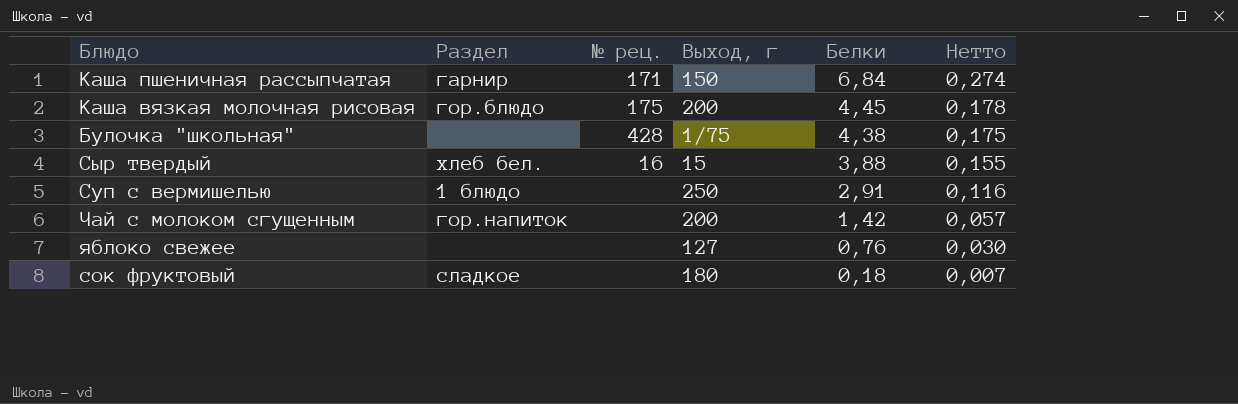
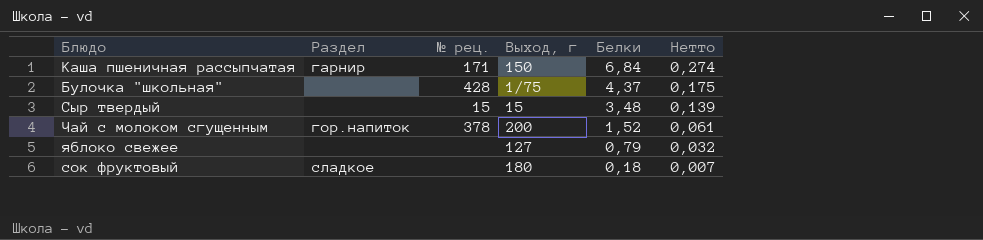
row Каша вязкая молочная рисовая: гор.блюдо | 175 | 200 | 4,45 | 0,178 -> none
row Суп с вермишелью: 1 блюдо | none | 250 | 2,91 | 0,116 -> none
Булочка "школьная" | Белки: 4,38 -> 4,37
Сыр твердый | Раздел: хлеб бел. -> none
Сыр твердый | № рец.: 16 -> 15
Сыр твердый | Белки: 3,88 -> 3,48
Сыр твердый | Нетто: 0,155 -> 0,139
Чай с молоком сгущенным | № рец.: none -> 378
Чай с молоком сгущенным | Белки: 1,42 -> 1,52
Чай с молоком сгущенным | Нетто: 0,057 -> 0,061
яблоко свежее | Белки: 0,76 -> 0,79
яблоко свежее | Нетто: 0,030 -> 0,032

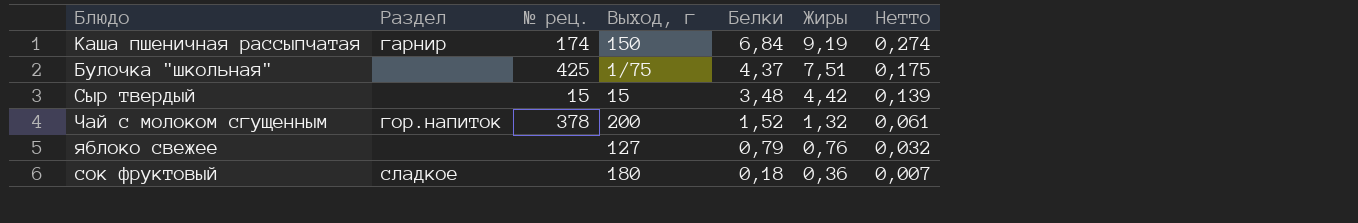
column Жиры | position: none -> 6
Каша пшеничная рассыпчатая | № рец.: 171 -> 174
Булочка "школьная" | № рец.: 428 -> 425

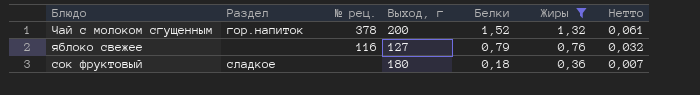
filter: none -> Жиры <= 1,32
яблоко свежее | № рец.: none -> 116

